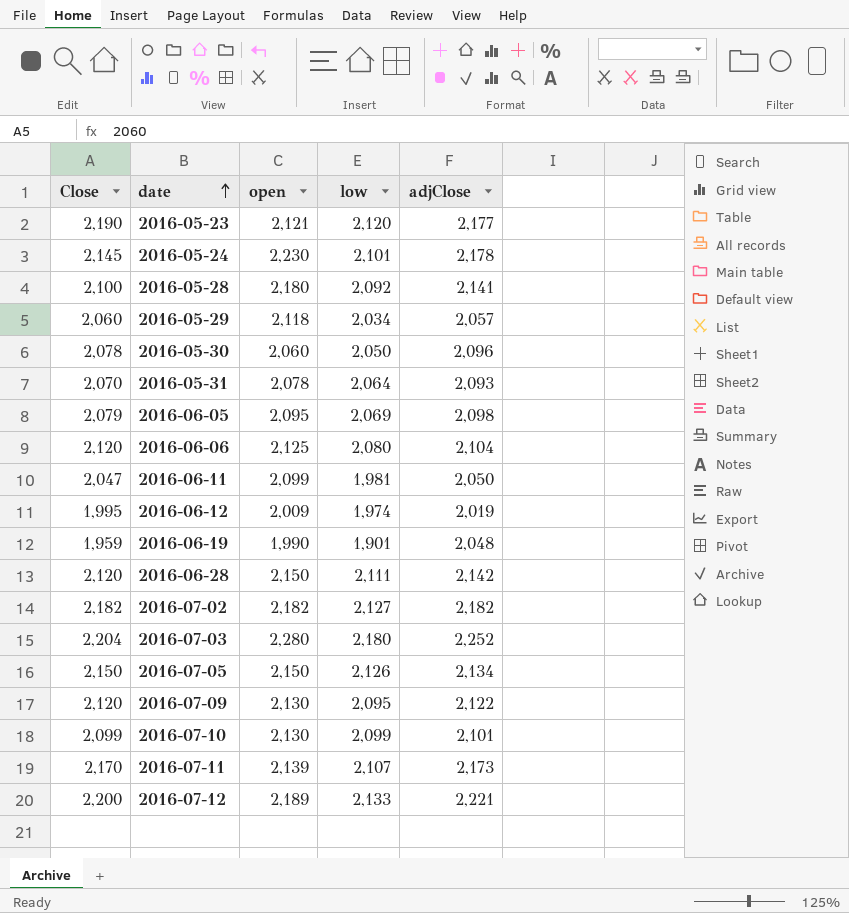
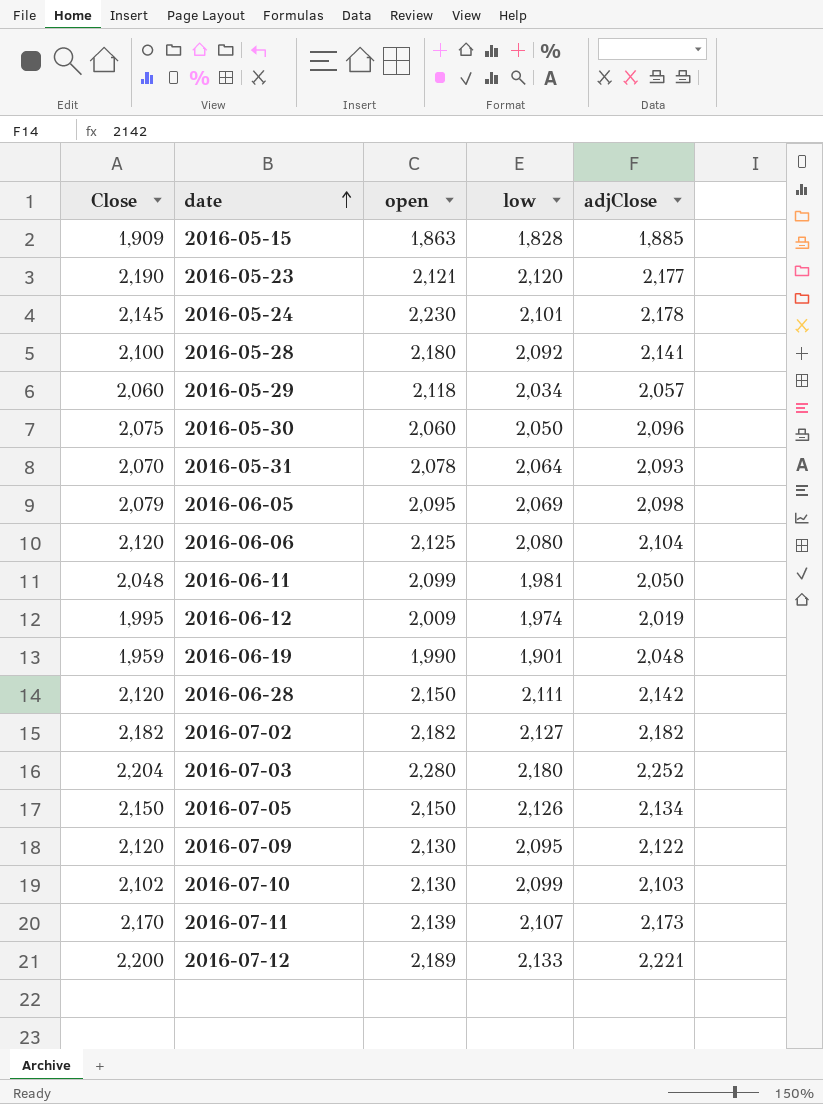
row 2016-05-15: none -> 1,909 | 1,863 | 1,828 | 1,885
2016-05-30 | Close: 2,078 -> 2,075
2016-06-11 | Close: 2,047 -> 2,048
2016-07-10 | Close: 2,099 -> 2,102
2016-07-10 | adjClose: 2,101 -> 2,103

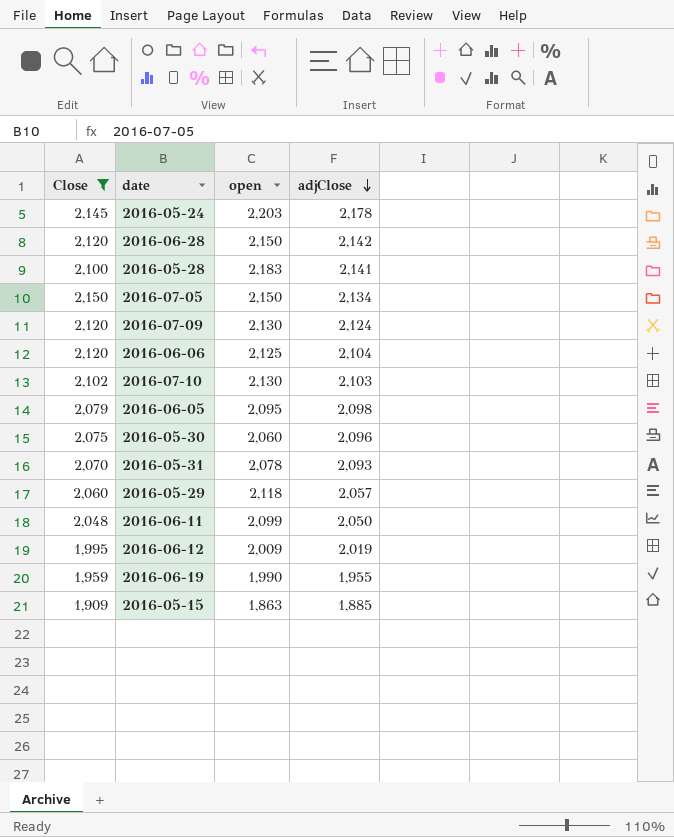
filter: none -> Close <= 2,150
row order: date ascending -> adjClose descending
column low | position: 4 -> none
2016-05-24 | open: 2,230 -> 2,203
2016-05-28 | open: 2,180 -> 2,183
2016-07-09 | adjClose: 2,122 -> 2,124
2016-06-19 | adjClose: 2,048 -> 1,955

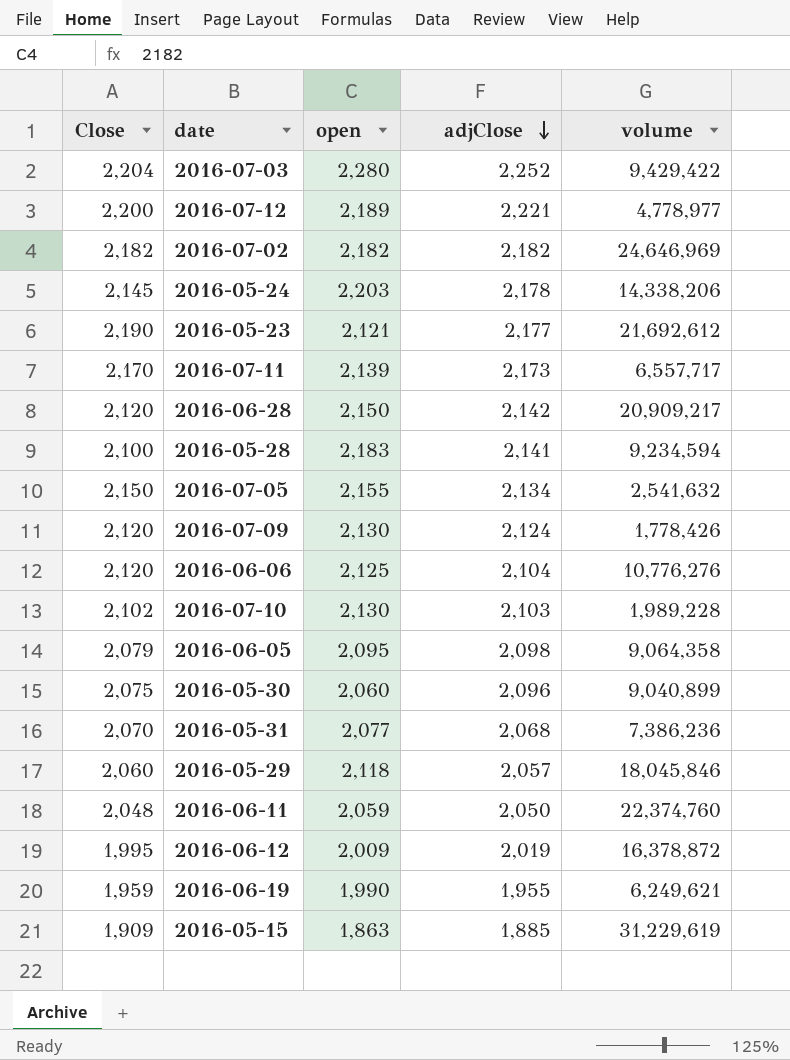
filter: Close <= 2,150 -> none
column volume | position: none -> 5
2016-07-05 | open: 2,150 -> 2,155
2016-05-31 | open: 2,078 -> 2,077
2016-05-31 | adjClose: 2,093 -> 2,068
2016-06-11 | open: 2,099 -> 2,059

